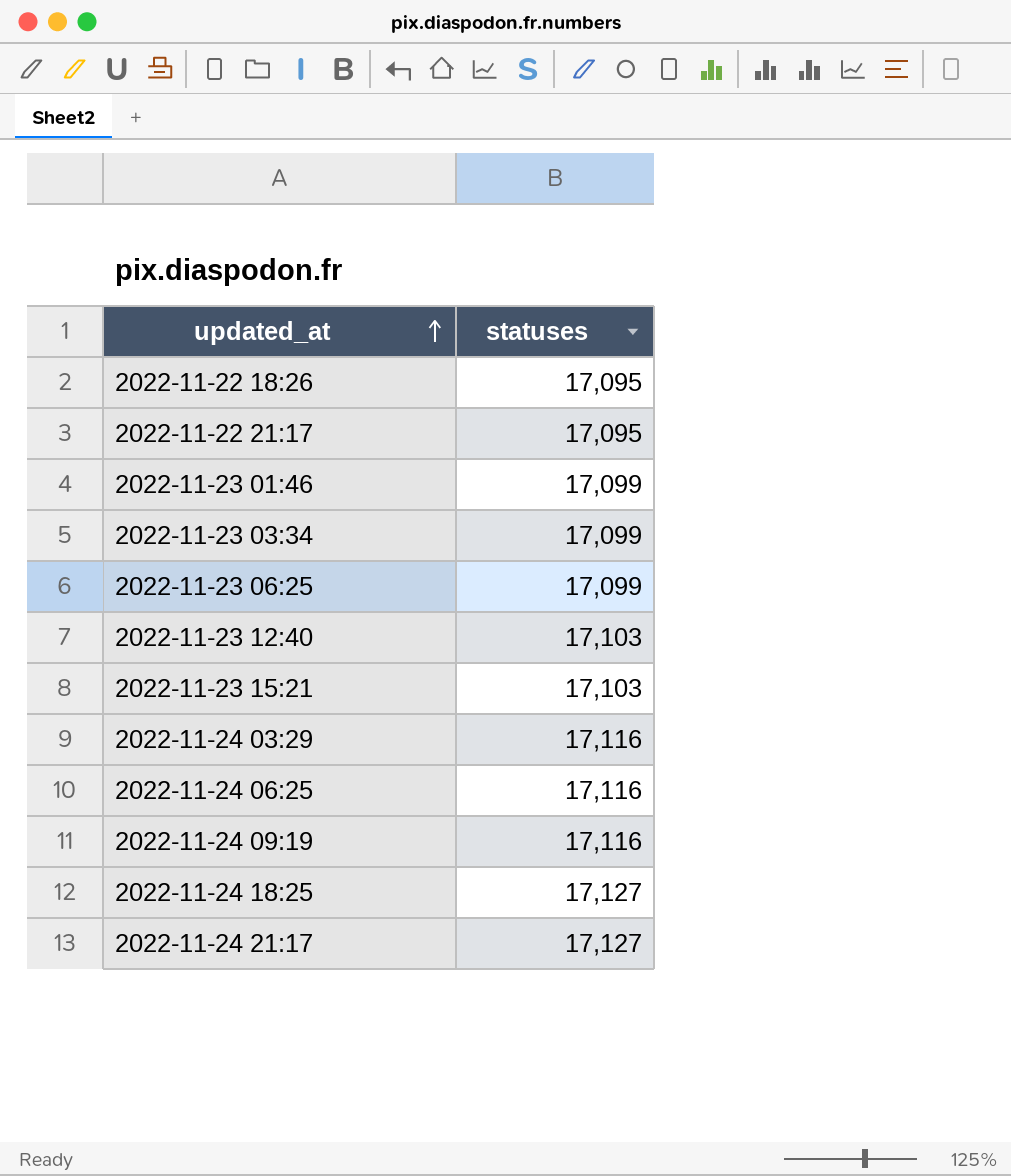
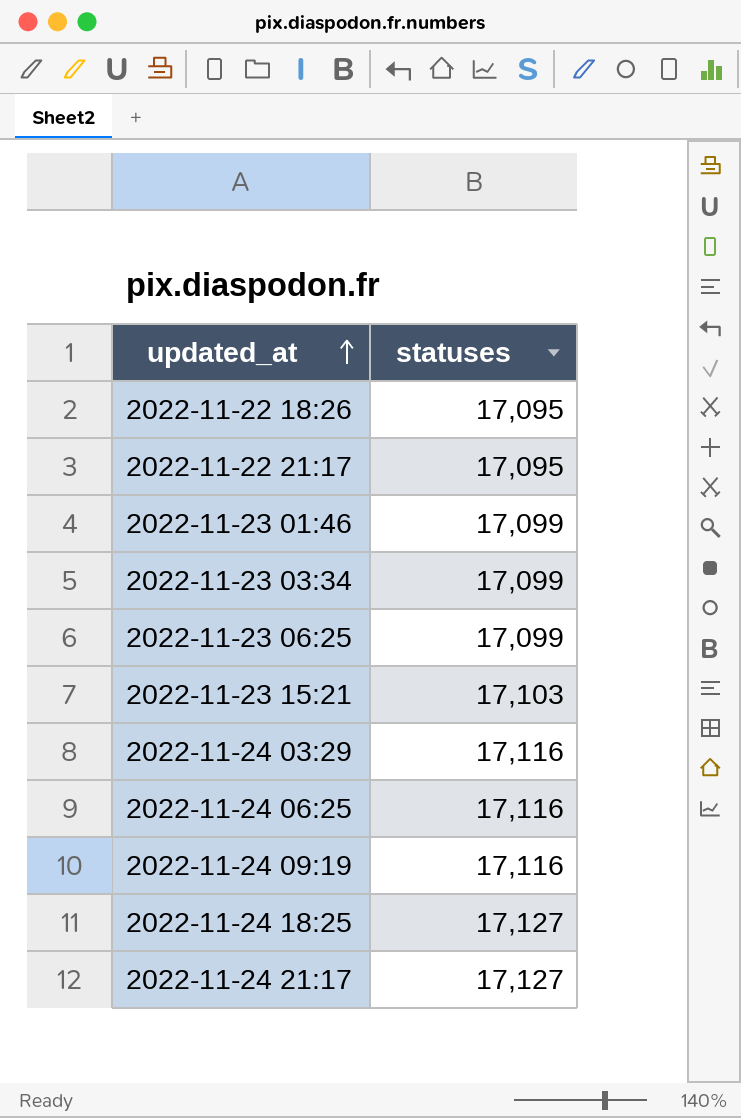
row 2022-11-23 12:40: 17,103 -> none

